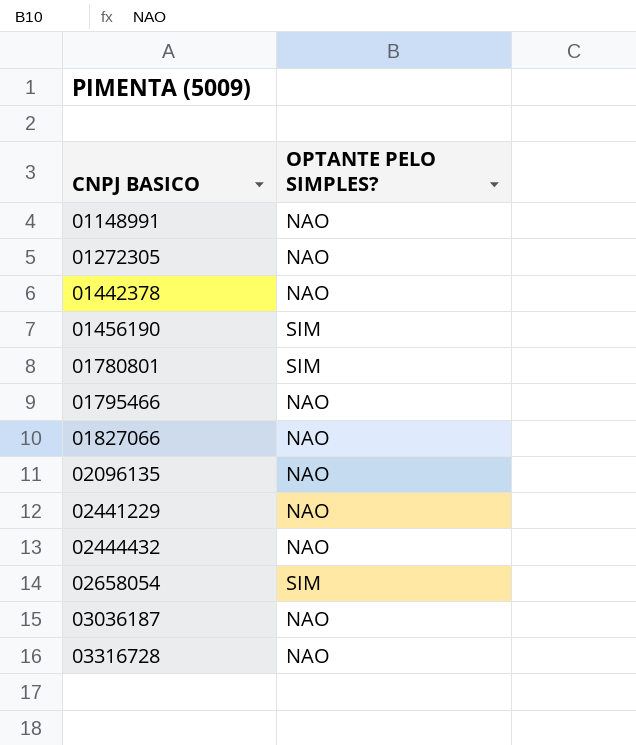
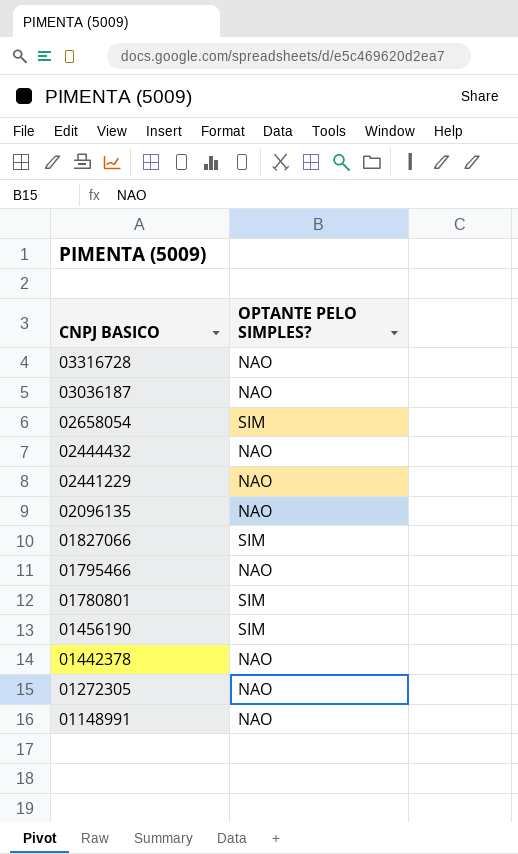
row order: CNPJ BASICO ascending -> CNPJ BASICO descending
01827066 | OPTANTE PELO SIMPLES?: NAO -> SIM

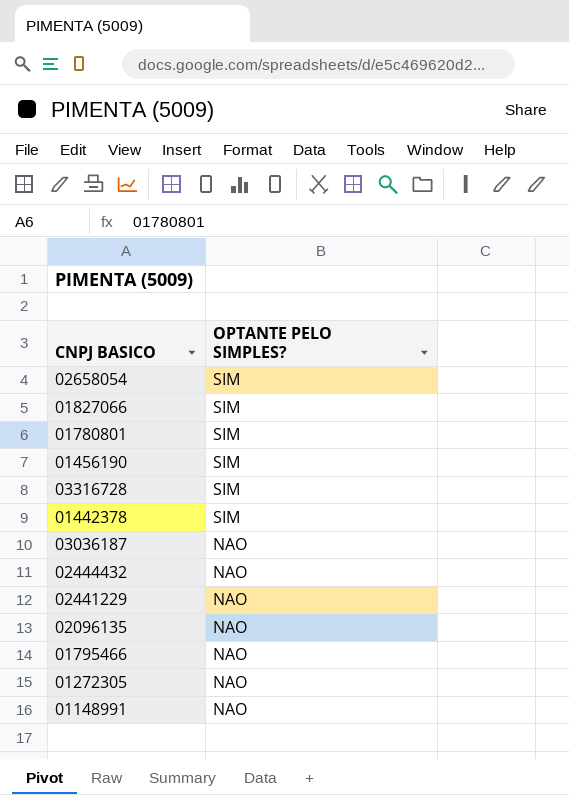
row order: CNPJ BASICO descending -> OPTANTE PELO SIMPLES? descending
03316728 | OPTANTE PELO SIMPLES?: NAO -> SIM
01442378 | OPTANTE PELO SIMPLES?: NAO -> SIM

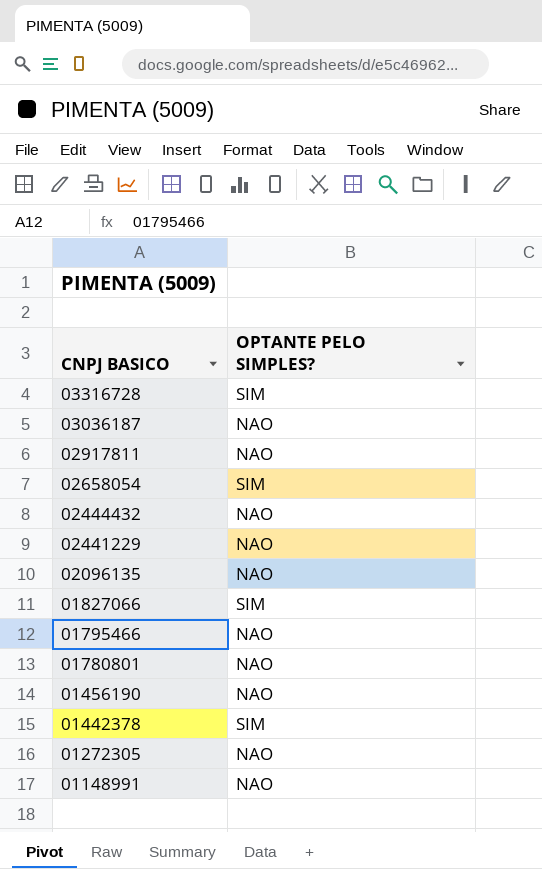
row order: OPTANTE PELO SIMPLES? descending -> CNPJ BASICO descending
row 02917811: none -> NAO
01780801 | OPTANTE PELO SIMPLES?: SIM -> NAO
01456190 | OPTANTE PELO SIMPLES?: SIM -> NAO

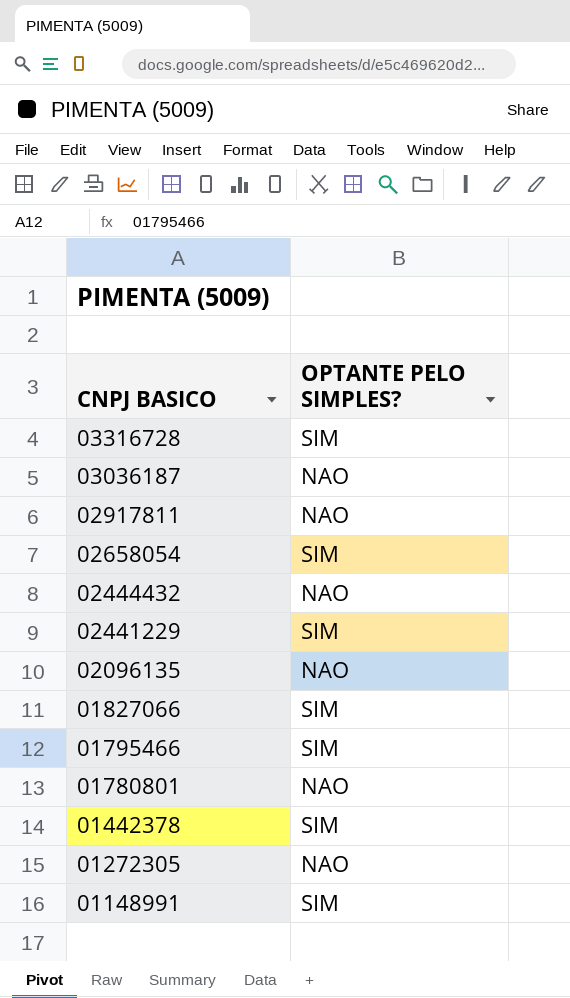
row 01456190: NAO -> none
02441229 | OPTANTE PELO SIMPLES?: NAO -> SIM
01795466 | OPTANTE PELO SIMPLES?: NAO -> SIM
01148991 | OPTANTE PELO SIMPLES?: NAO -> SIM

